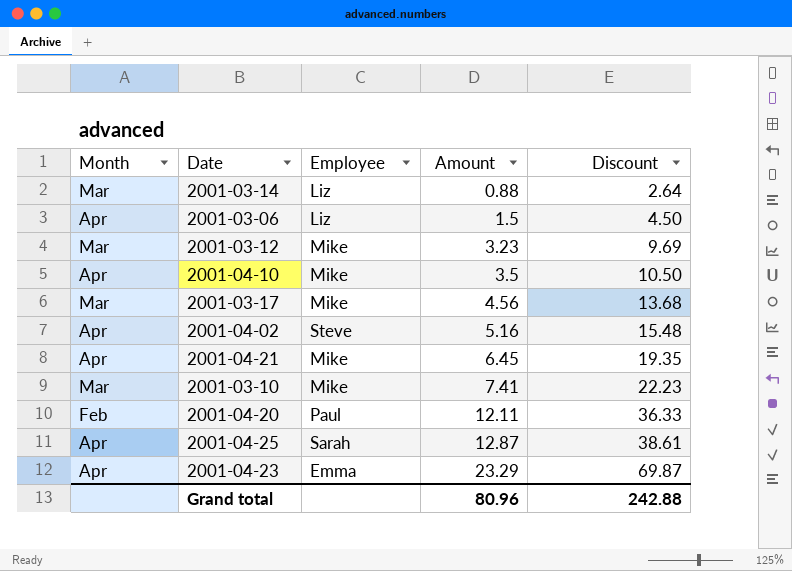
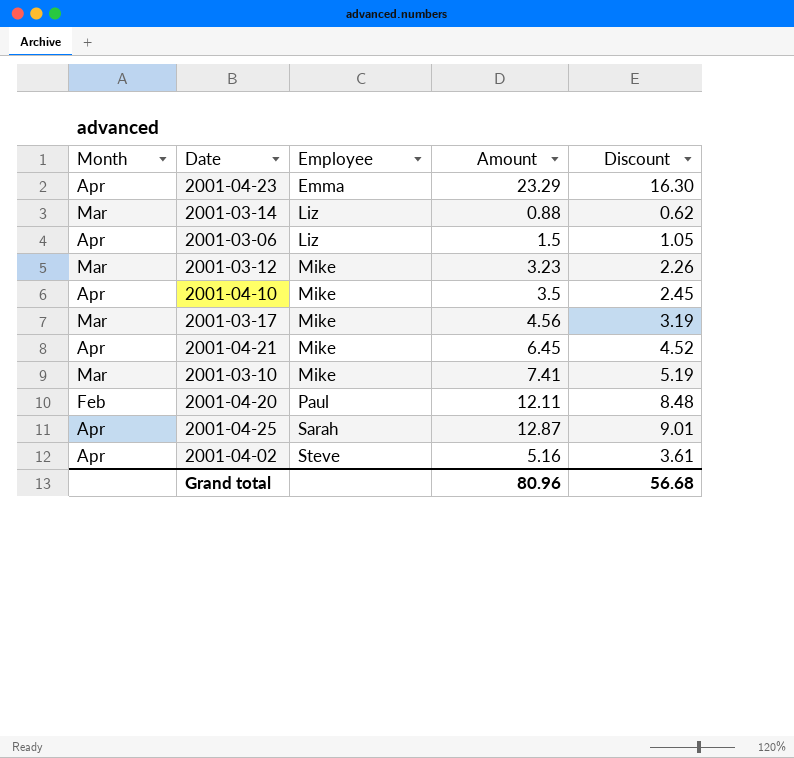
row order: Amount ascending -> Employee ascending
column Discount | formula: [Amount] * 3 -> [Amount] * 0.7
Grand total | Discount: 242.88 -> 56.68

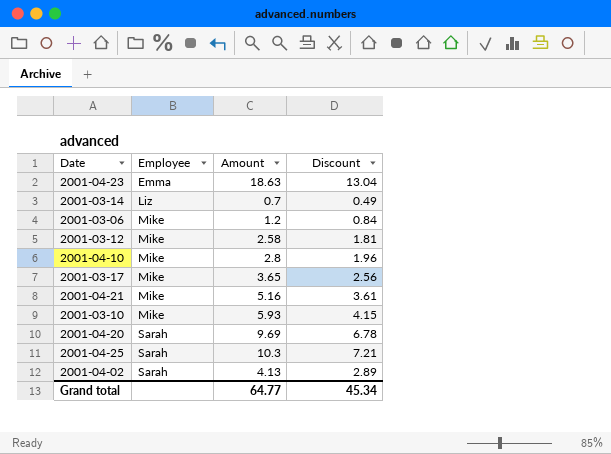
column Month | position: 1 -> none
2001-04-23 | Amount: 23.29 -> 18.63
2001-04-23 | Discount: 16.30 -> 13.04
2001-03-14 | Amount: 0.88 -> 0.7
2001-03-14 | Discount: 0.62 -> 0.49
2001-03-06 | Employee: Liz -> Mike
2001-03-06 | Amount: 1.5 -> 1.2
2001-03-06 | Discount: 1.05 -> 0.84
2001-03-12 | Amount: 3.23 -> 2.58
2001-03-12 | Discount: 2.26 -> 1.81
2001-04-10 | Amount: 3.5 -> 2.8
2001-04-10 | Discount: 2.45 -> 1.96
2001-03-17 | Amount: 4.56 -> 3.65
2001-03-17 | Discount: 3.19 -> 2.56
2001-04-21 | Amount: 6.45 -> 5.16
2001-04-21 | Discount: 4.52 -> 3.61
2001-03-10 | Amount: 7.41 -> 5.93
2001-03-10 | Discount: 5.19 -> 4.15
2001-04-20 | Employee: Paul -> Sarah
2001-04-20 | Amount: 12.11 -> 9.69
2001-04-20 | Discount: 8.48 -> 6.78
2001-04-25 | Amount: 12.87 -> 10.3
2001-04-25 | Discount: 9.01 -> 7.21
2001-04-02 | Employee: Steve -> Sarah
2001-04-02 | Amount: 5.16 -> 4.13
2001-04-02 | Discount: 3.61 -> 2.89
Grand total | Amount: 80.96 -> 64.77
Grand total | Discount: 56.68 -> 45.34

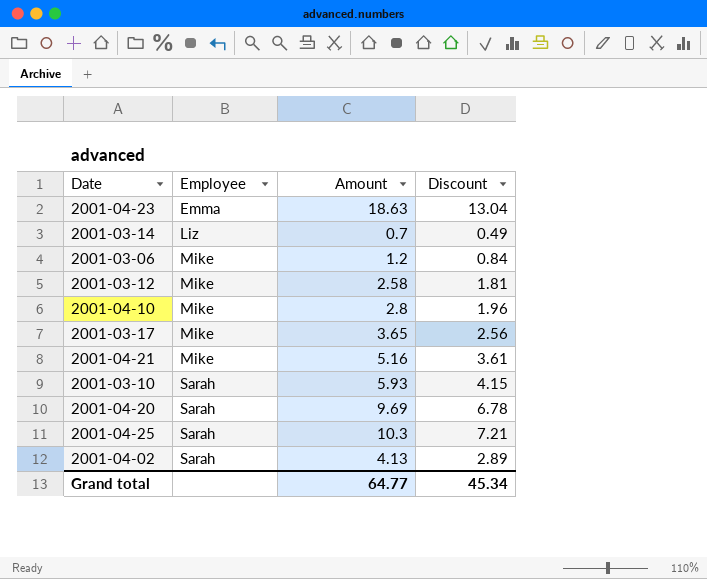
2001-03-10 | Employee: Mike -> Sarah

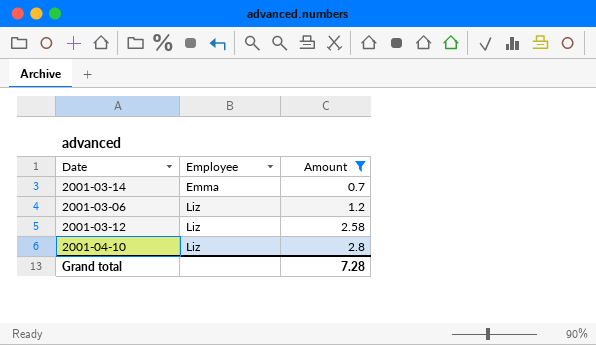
filter: none -> Amount <= 2.8
column Discount | formula: [Amount] * 0.7 -> none
2001-03-14 | Employee: Liz -> Emma
2001-03-06 | Employee: Mike -> Liz
2001-03-12 | Employee: Mike -> Liz
2001-04-10 | Employee: Mike -> Liz
Grand total | Amount: 64.77 -> 7.28

